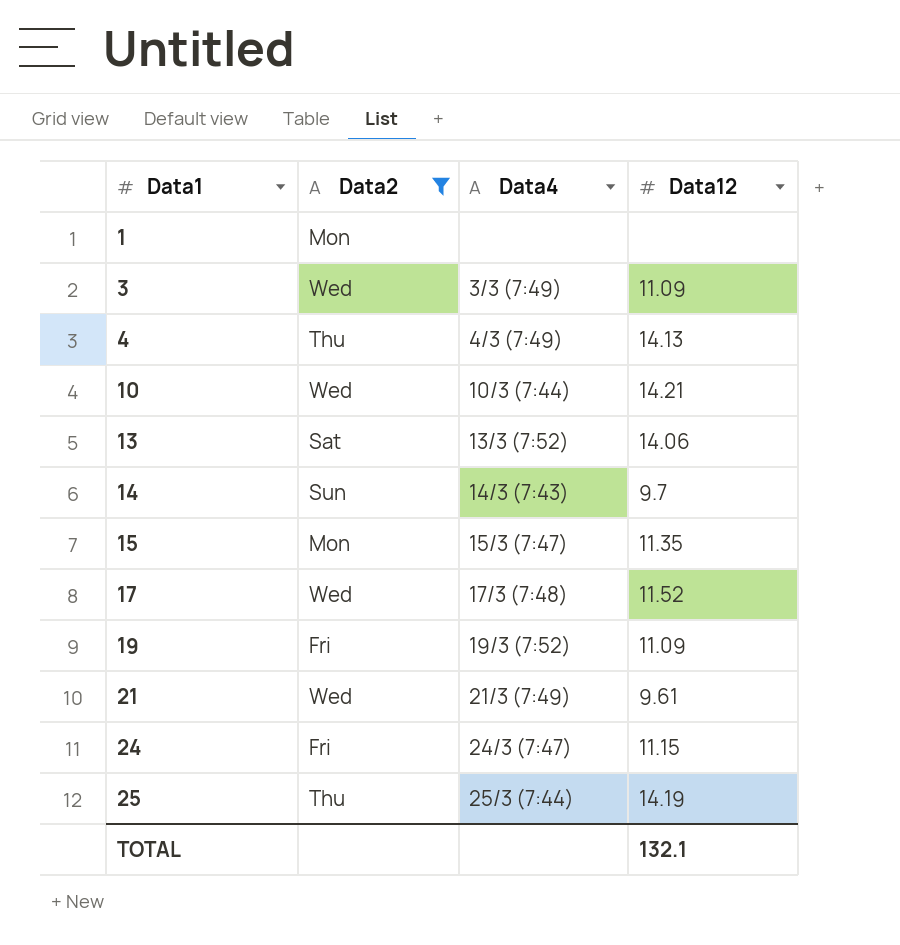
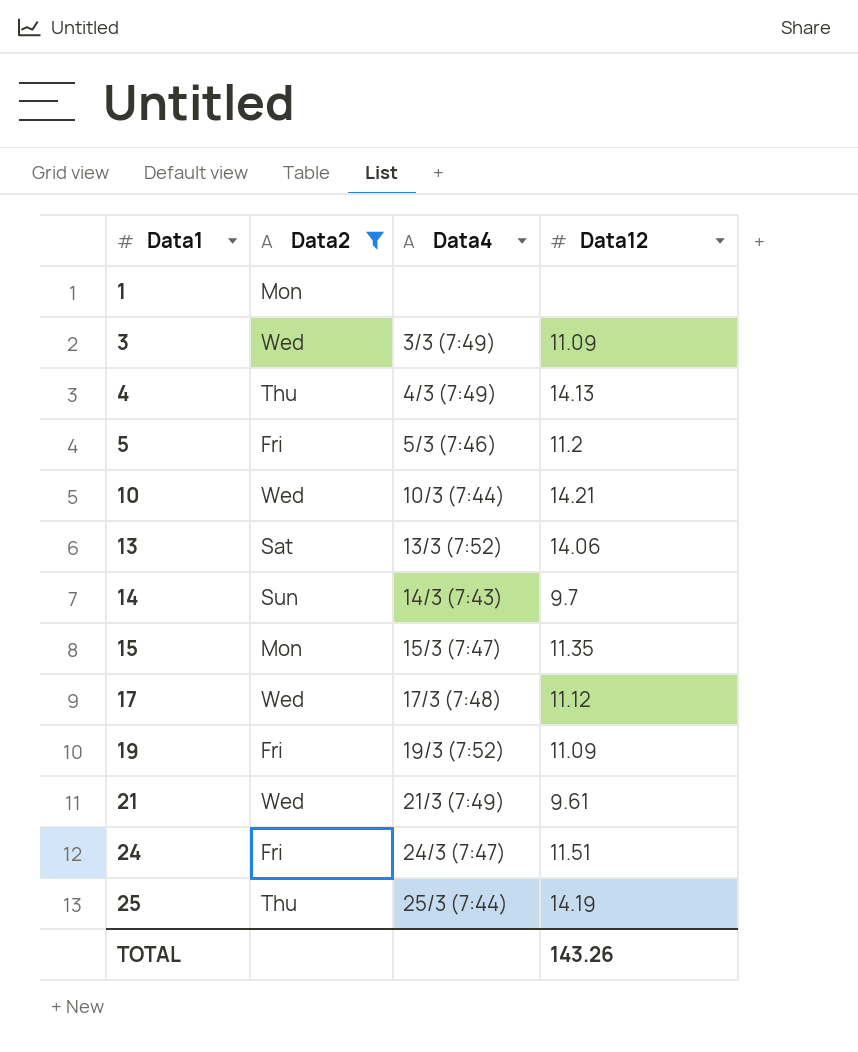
row 5: none -> Fri | 5/3 (7:46) | 11.2
17 | Data12: 11.52 -> 11.12
24 | Data12: 11.15 -> 11.51
TOTAL | Data12: 132.1 -> 143.26

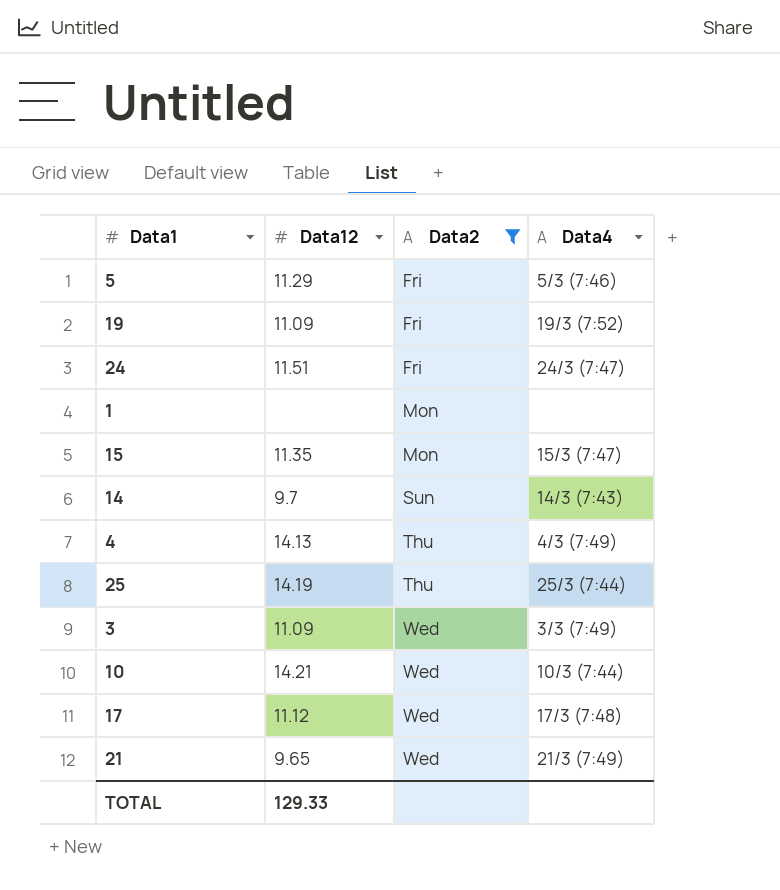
row order: Data1 ascending -> Data2 ascending
column Data12 | position: 4 -> 2
row 13: Sat | 13/3 (7:52) | 14.06 -> none
5 | Data12: 11.2 -> 11.29
21 | Data12: 9.61 -> 9.65
TOTAL | Data12: 143.26 -> 129.33

